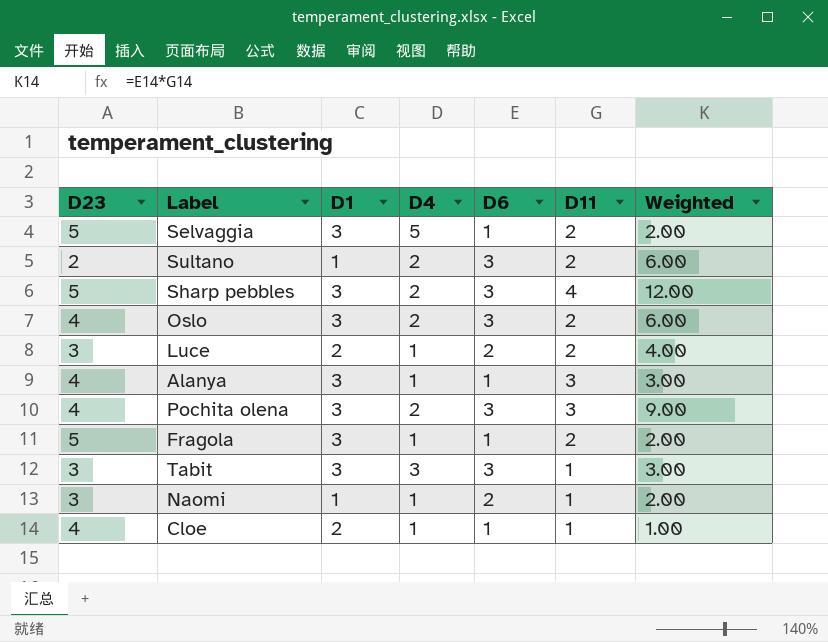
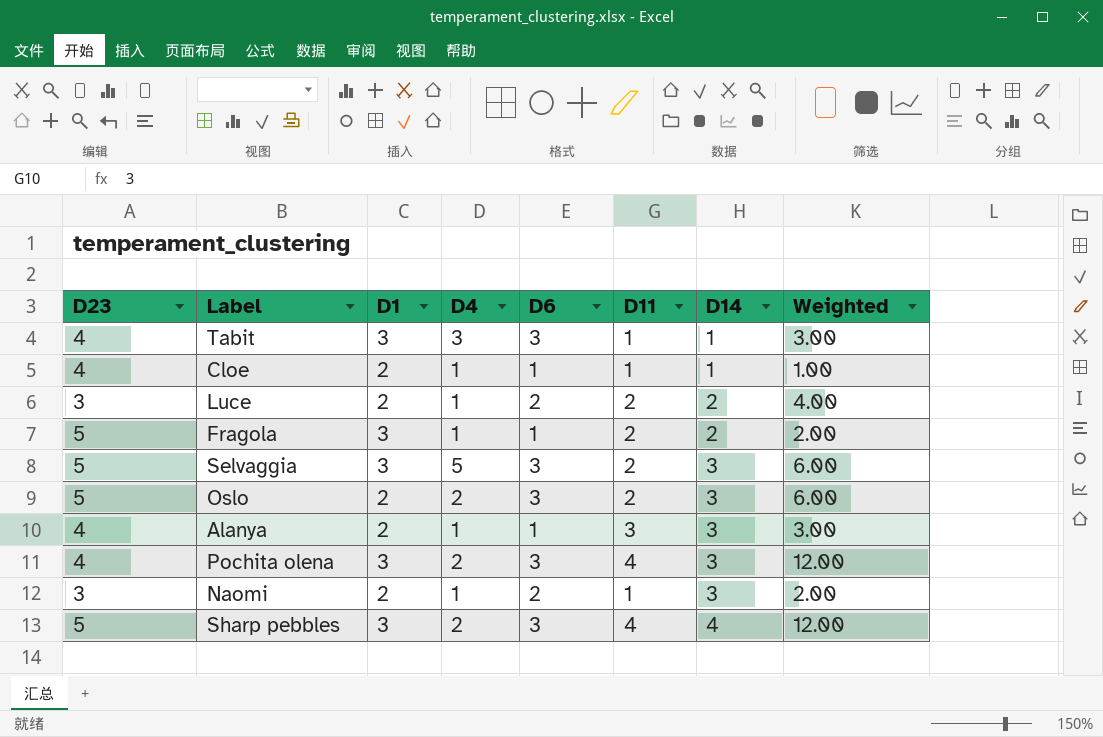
row order: none -> D14 ascending
column D14 | position: none -> 7
row Sultano: 2 | 1 | 2 | 3 | 2 | 6.00 -> none
Tabit | D23: 3 -> 4
Selvaggia | D6: 1 -> 3
Selvaggia | Weighted: 2.00 -> 6.00
Oslo | D23: 4 -> 5
Oslo | D1: 3 -> 2
Alanya | D1: 3 -> 2
Pochita olena | D11: 3 -> 4
Pochita olena | Weighted: 9.00 -> 12.00
Naomi | D1: 1 -> 2

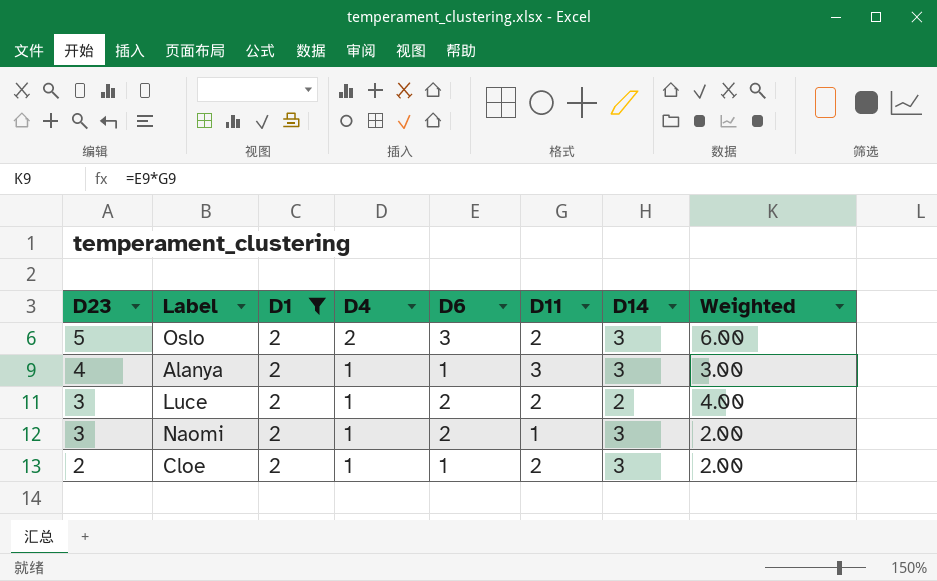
filter: none -> D1 = 2
row order: D14 ascending -> D23 descending
Cloe | D23: 4 -> 2
Cloe | D11: 1 -> 2
Cloe | D14: 1 -> 3
Cloe | Weighted: 1.00 -> 2.00

